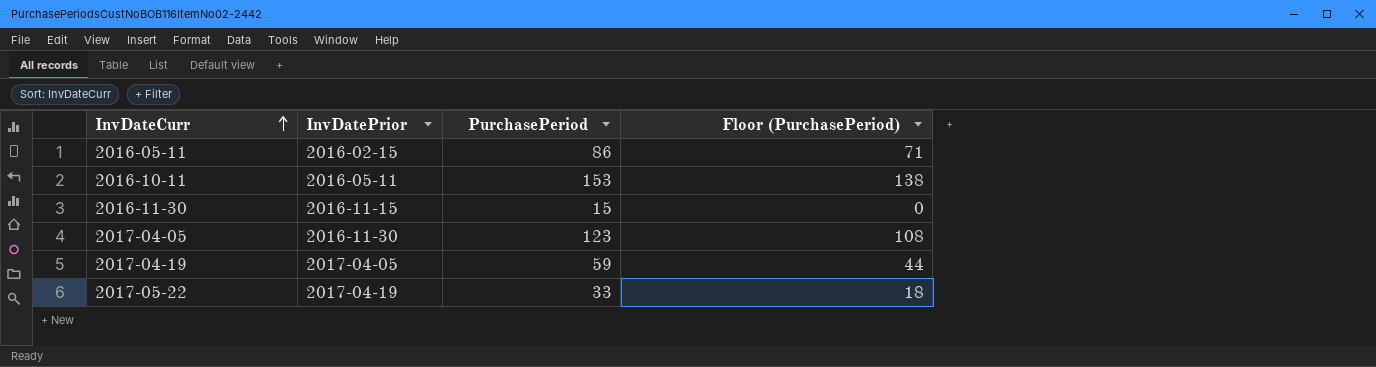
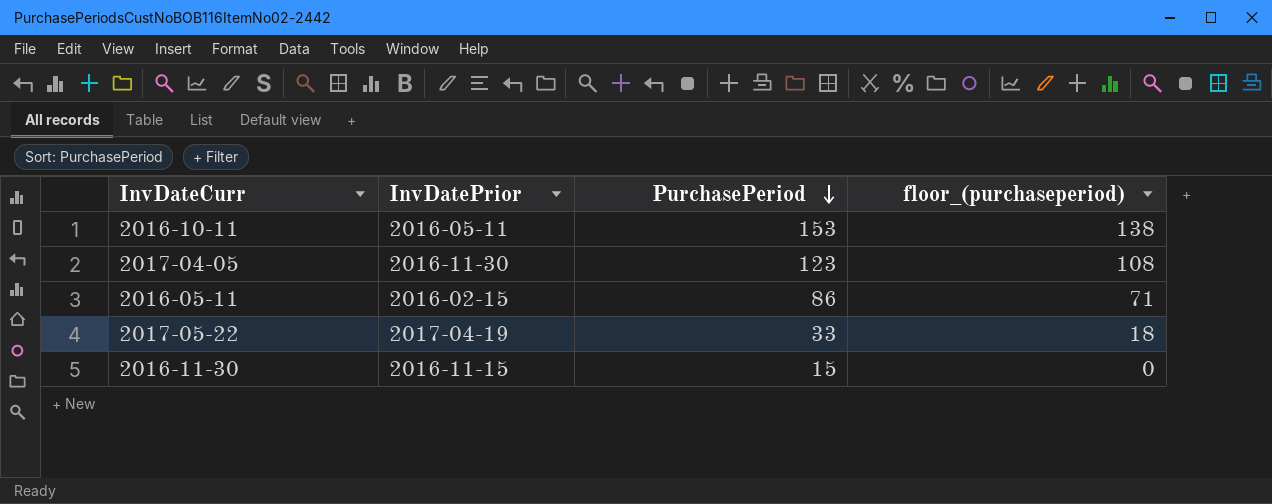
row order: InvDateCurr ascending -> PurchasePeriod descending
column name: Floor (PurchasePeriod) -> floor_(purchaseperiod)
row 2017-04-19: 2017-04-05 | 59 | 44 -> none

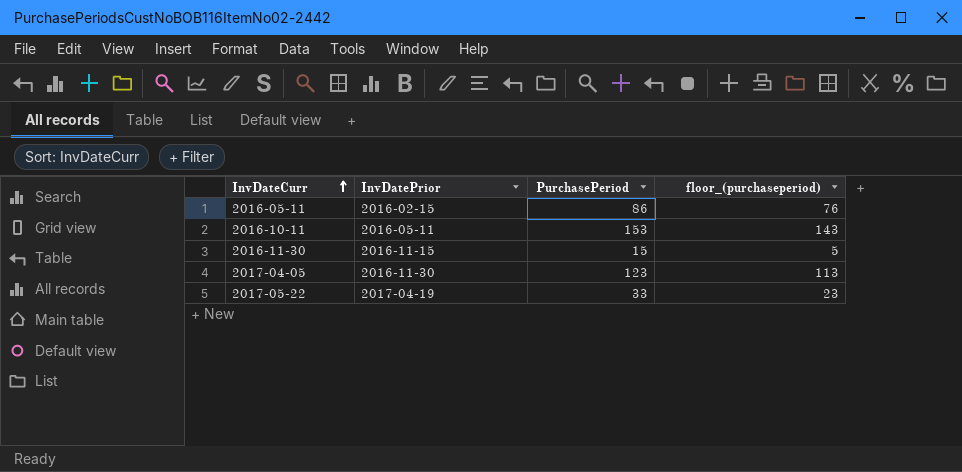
row order: PurchasePeriod descending -> InvDateCurr ascending
column floor_(purchaseperiod) | formula: [PurchasePeriod] - 15 -> [PurchasePeriod] - 10

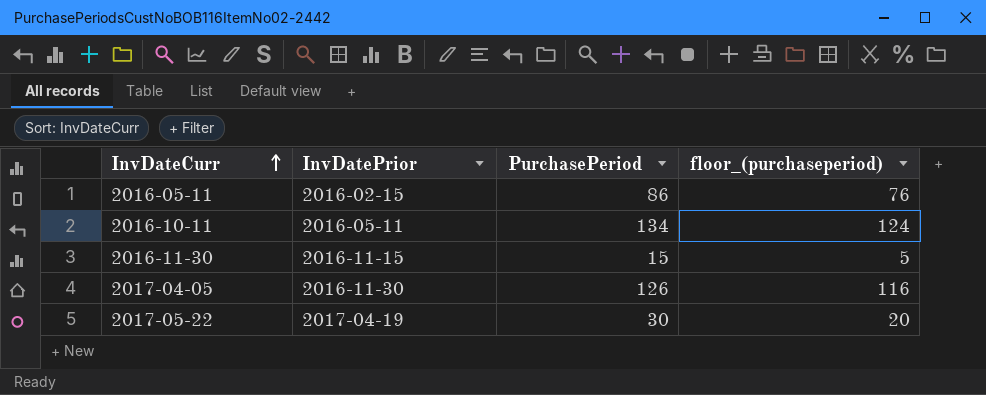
2016-10-11 | PurchasePeriod: 153 -> 134
2016-10-11 | floor_(purchaseperiod): 143 -> 124
2017-04-05 | PurchasePeriod: 123 -> 126
2017-04-05 | floor_(purchaseperiod): 113 -> 116
2017-05-22 | PurchasePeriod: 33 -> 30
2017-05-22 | floor_(purchaseperiod): 23 -> 20

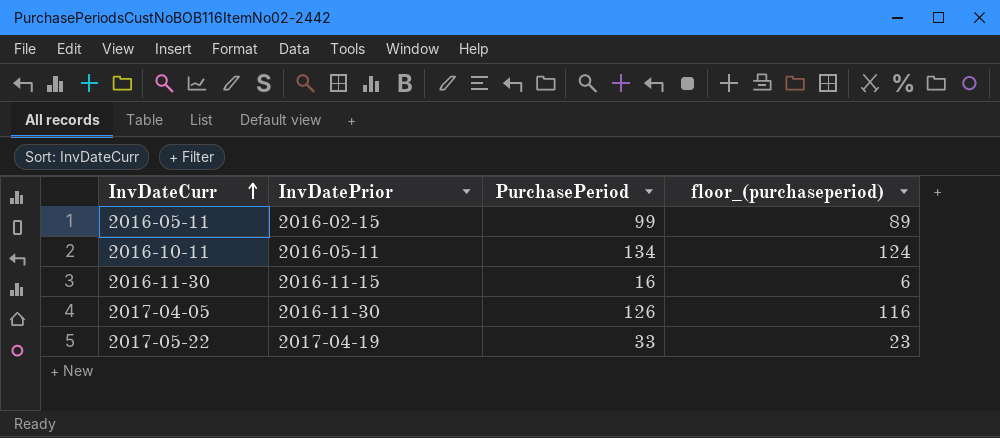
2016-05-11 | PurchasePeriod: 86 -> 99
2016-05-11 | floor_(purchaseperiod): 76 -> 89
2016-11-30 | PurchasePeriod: 15 -> 16
2016-11-30 | floor_(purchaseperiod): 5 -> 6
2017-05-22 | PurchasePeriod: 30 -> 33
2017-05-22 | floor_(purchaseperiod): 20 -> 23

